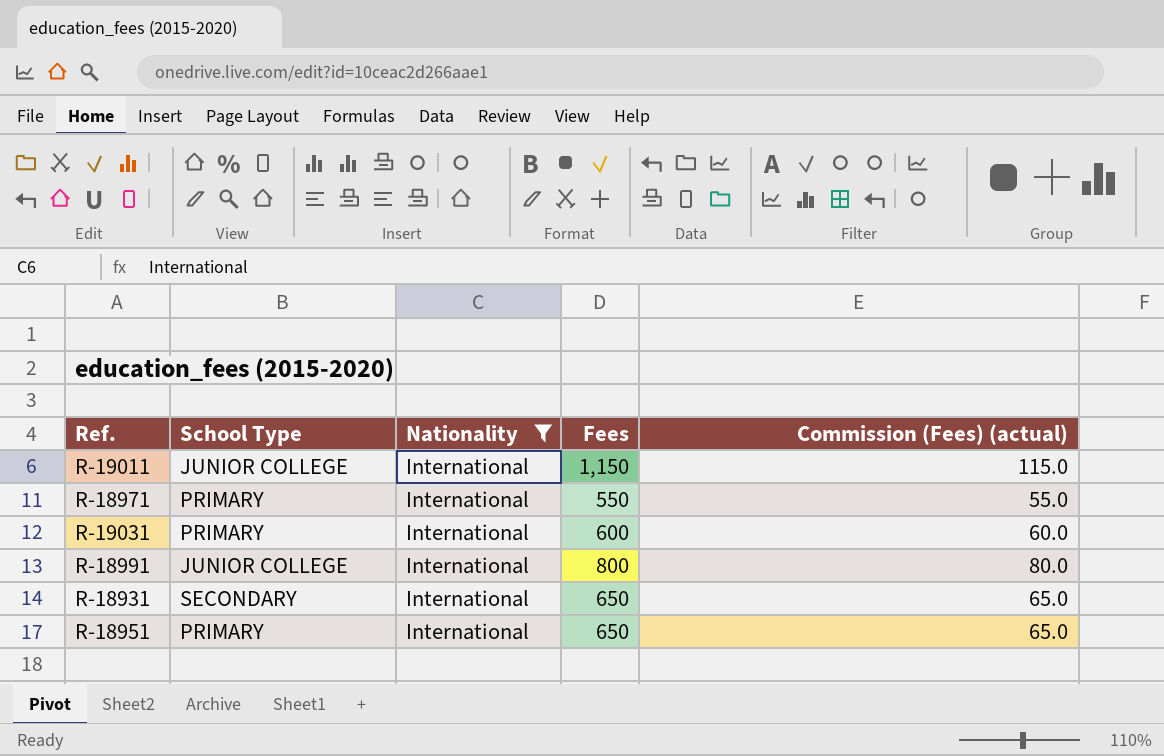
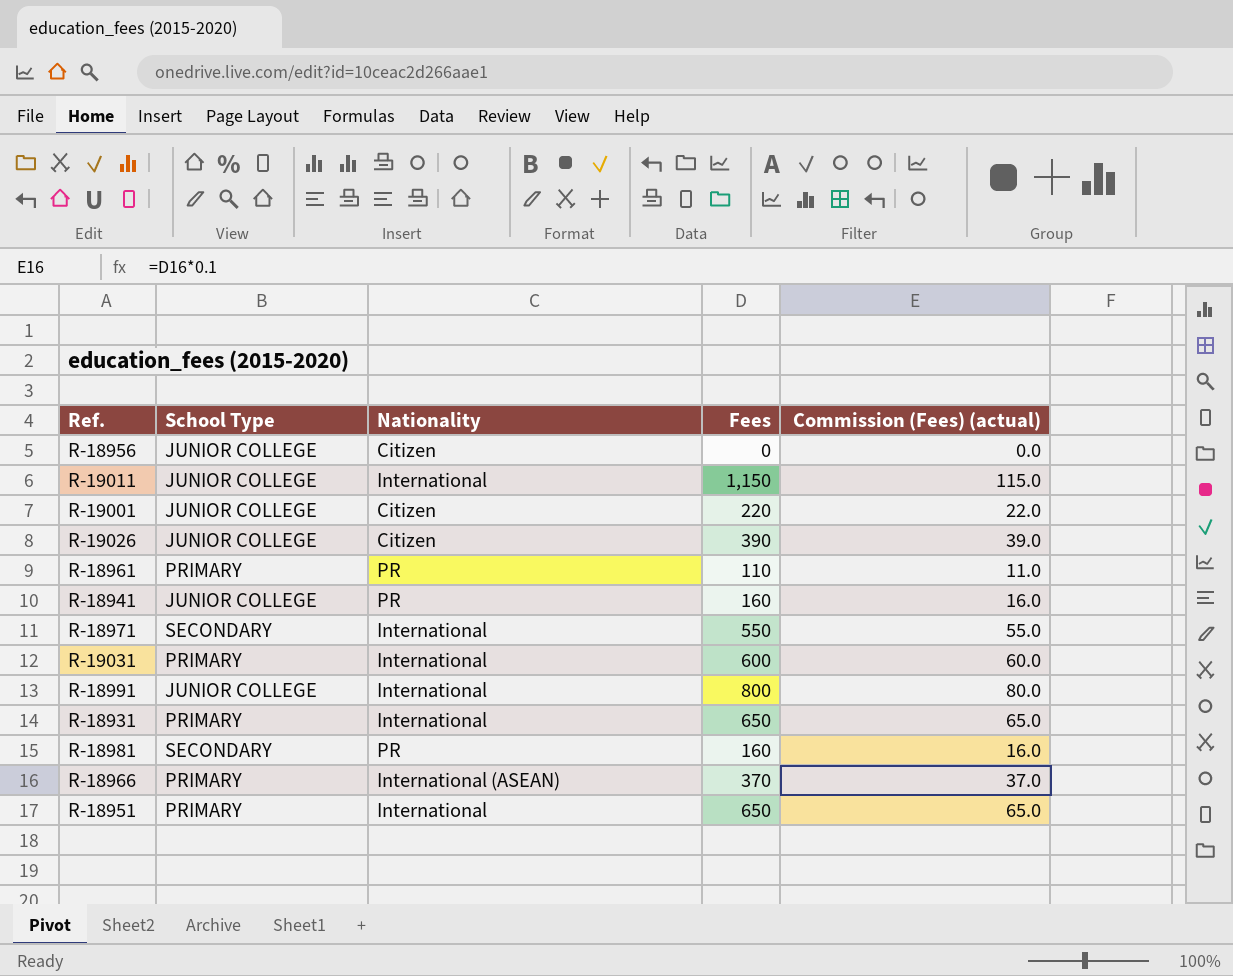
filter: Nationality = International -> none
R-18971 | School Type: PRIMARY -> SECONDARY
R-18931 | School Type: SECONDARY -> PRIMARY

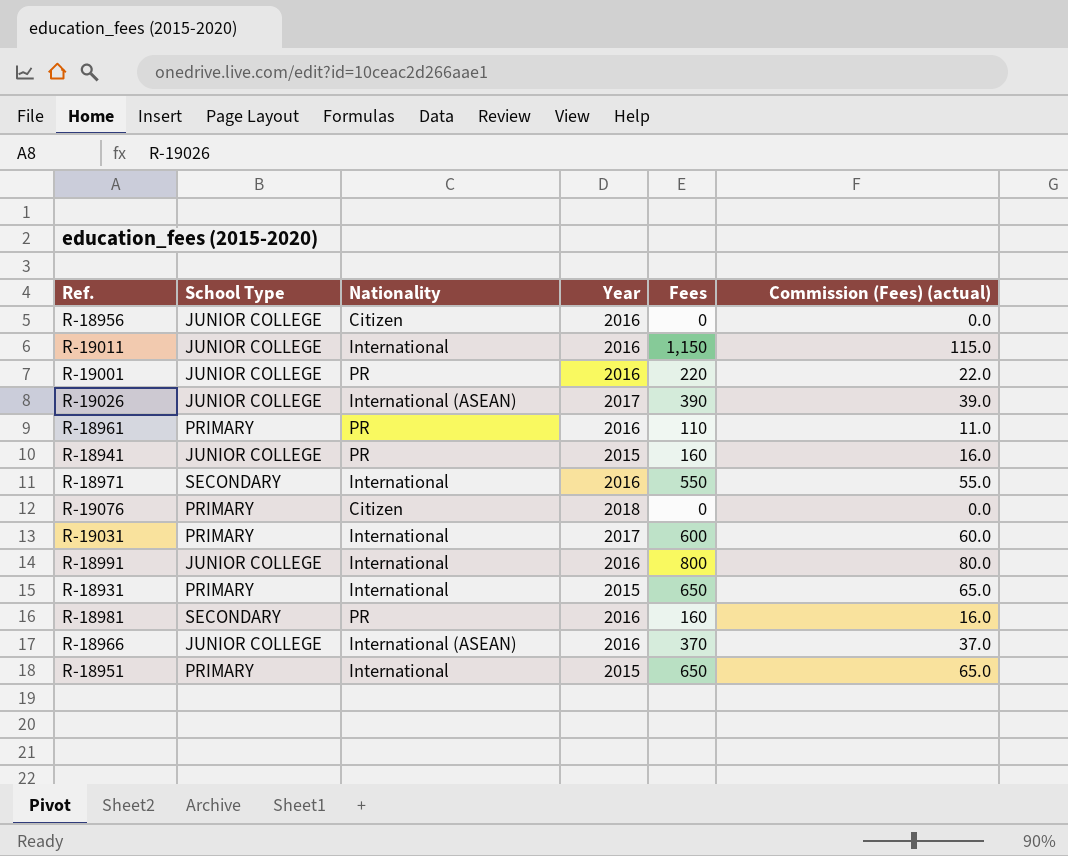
column Year | position: none -> 4
R-19001 | Nationality: Citizen -> PR
R-19026 | Nationality: Citizen -> International (ASEAN)
row R-19076: none -> PRIMARY | Citizen | 2018 | 0 | 0.0
R-18966 | School Type: PRIMARY -> JUNIOR COLLEGE

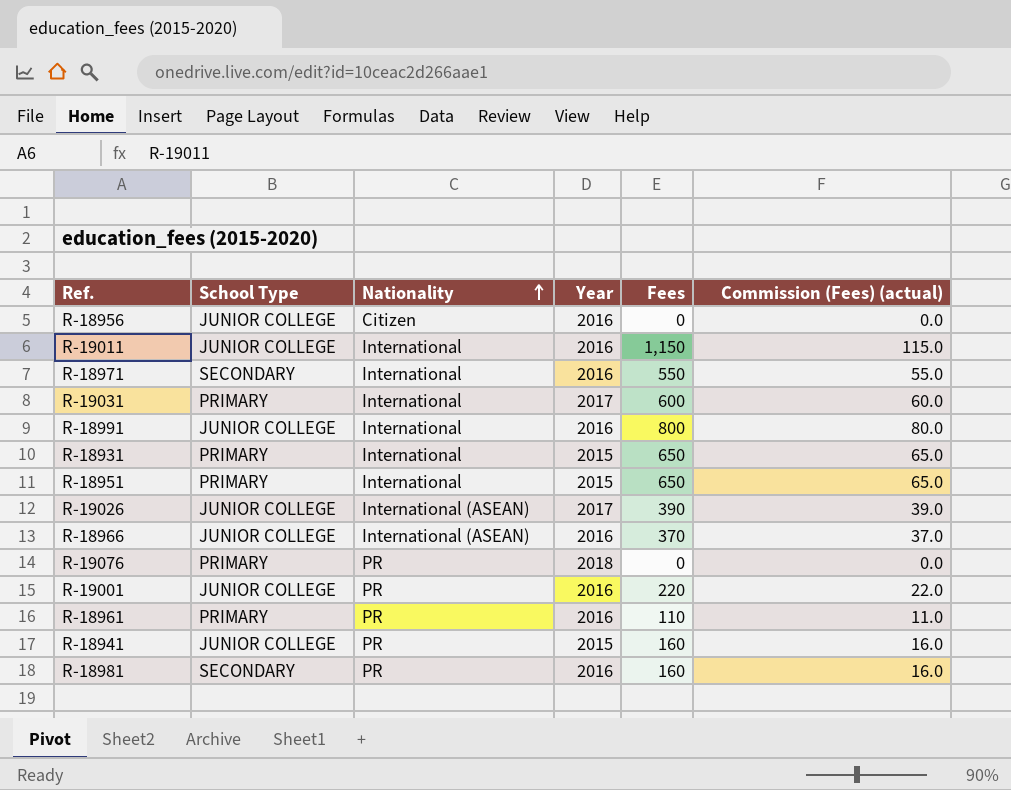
row order: none -> Nationality ascending
R-19076 | Nationality: Citizen -> PR

